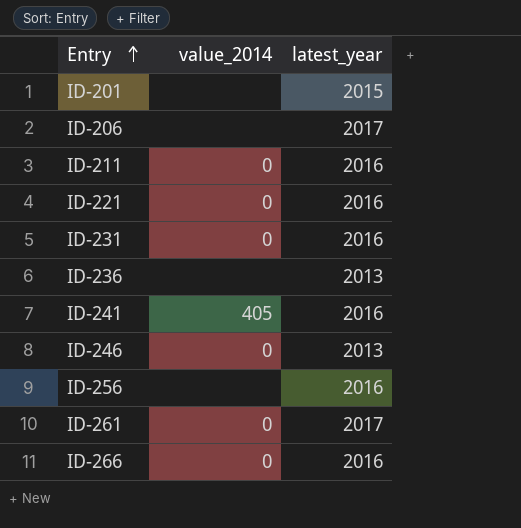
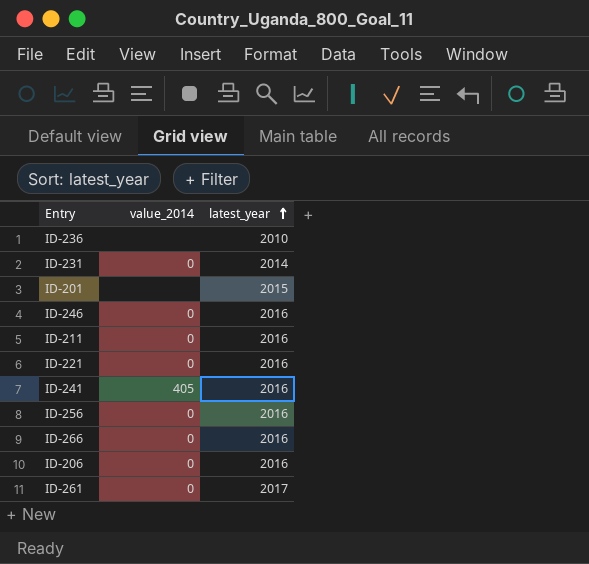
row order: Entry ascending -> latest_year ascending
ID-236 | latest_year: 2013 -> 2010
ID-231 | latest_year: 2016 -> 2014
ID-246 | latest_year: 2013 -> 2016
ID-256 | value_2014: none -> 0
ID-206 | value_2014: none -> 0
ID-206 | latest_year: 2017 -> 2016

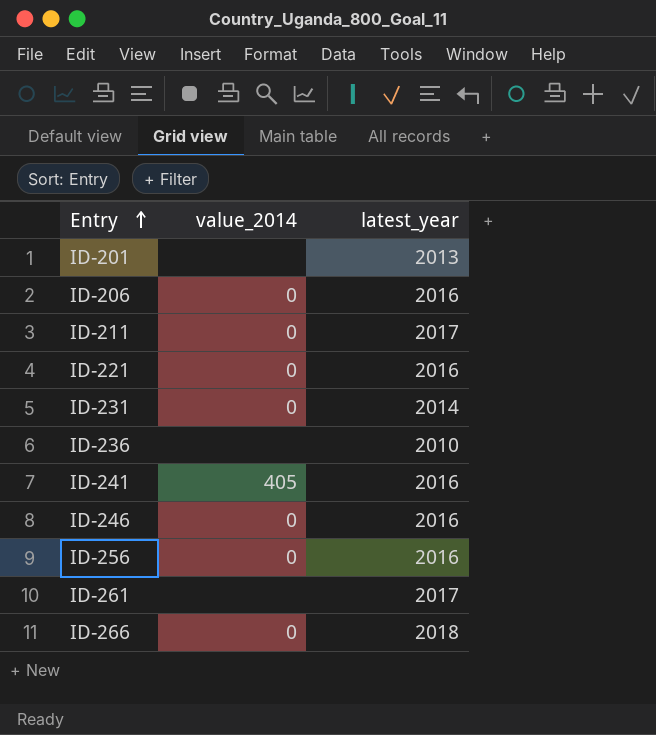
row order: latest_year ascending -> Entry ascending
ID-201 | latest_year: 2015 -> 2013
ID-211 | latest_year: 2016 -> 2017
ID-261 | value_2014: 0 -> none
ID-266 | latest_year: 2016 -> 2018

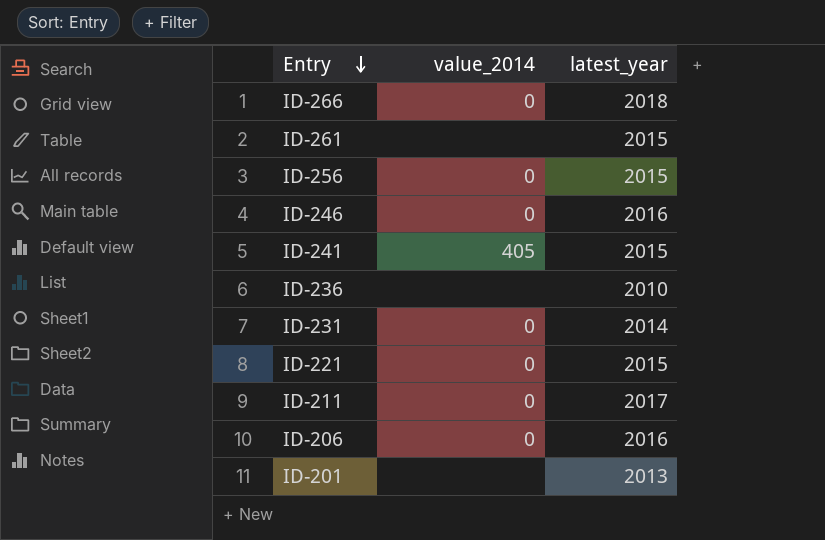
row order: Entry ascending -> Entry descending
ID-261 | latest_year: 2017 -> 2015
ID-256 | latest_year: 2016 -> 2015
ID-241 | latest_year: 2016 -> 2015
ID-221 | latest_year: 2016 -> 2015

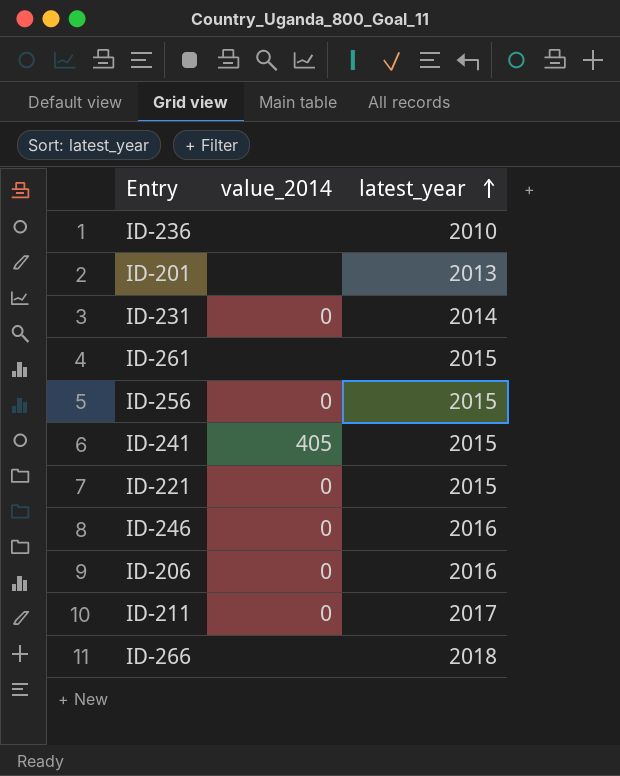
row order: Entry descending -> latest_year ascending
ID-266 | value_2014: 0 -> none

